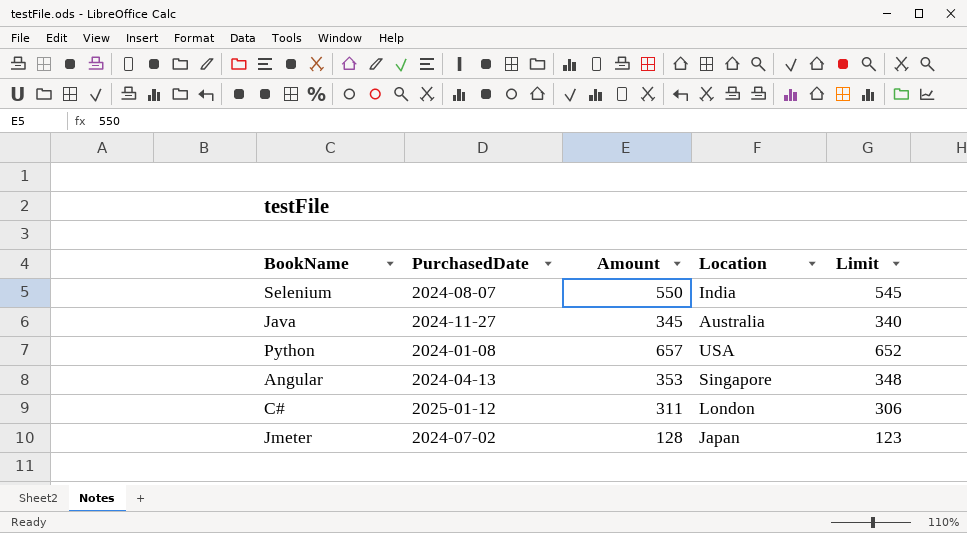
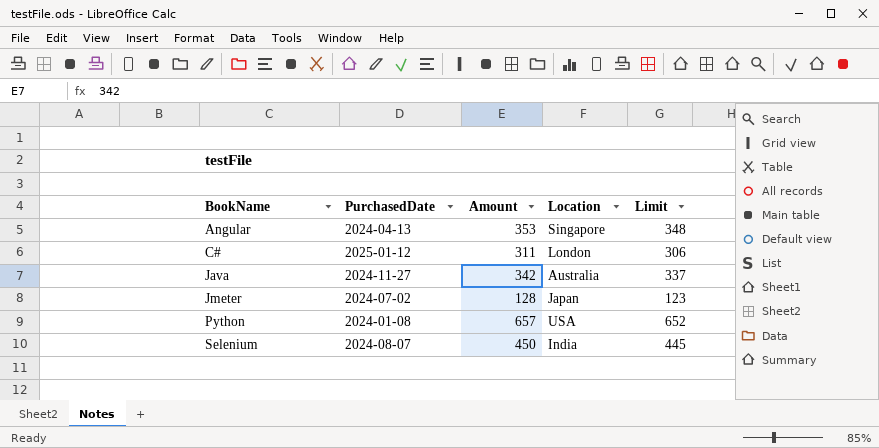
row order: none -> BookName ascending
Java | Amount: 345 -> 342
Java | Limit: 340 -> 337
Selenium | Amount: 550 -> 450
Selenium | Limit: 545 -> 445

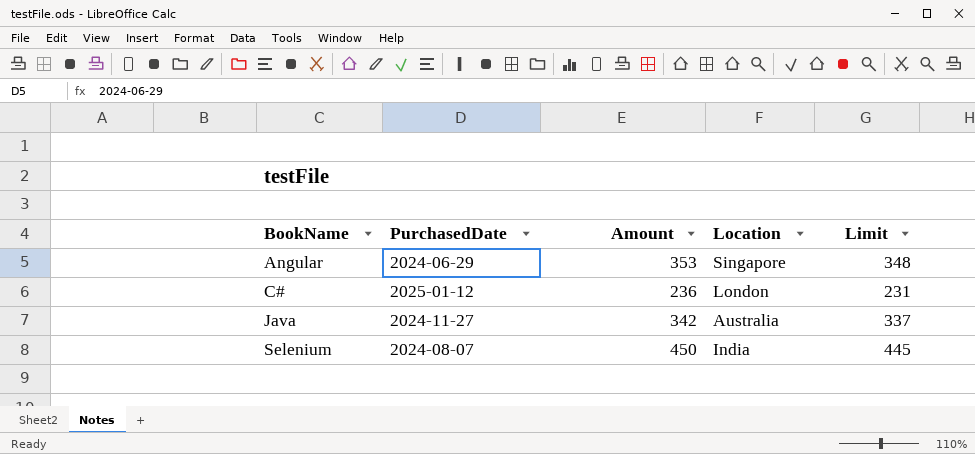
row Jmeter: 2024-07-02 | 128 | Japan | 123 -> none
row Python: 2024-01-08 | 657 | USA | 652 -> none
Angular | PurchasedDate: 2024-04-13 -> 2024-06-29
C# | Amount: 311 -> 236
C# | Limit: 306 -> 231

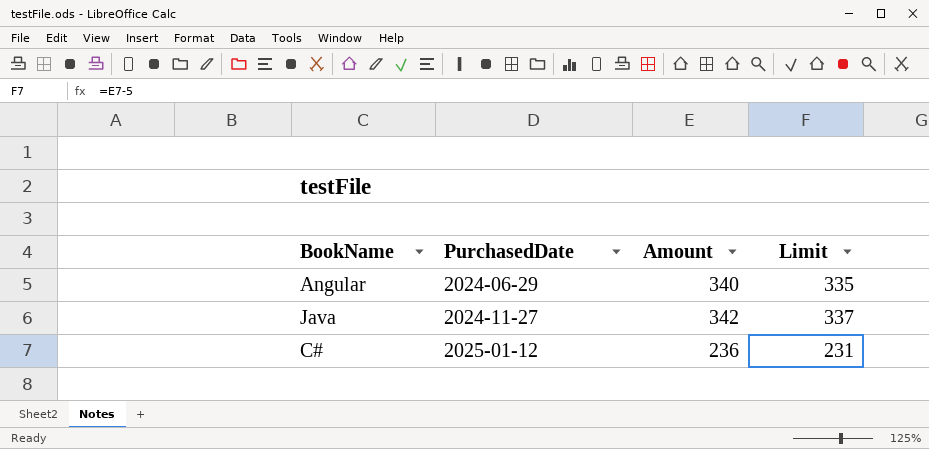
row order: BookName ascending -> PurchasedDate ascending
column Location | position: 4 -> none
row Selenium: 2024-08-07 | 450 | India | 445 -> none
Angular | Amount: 353 -> 340
Angular | Limit: 348 -> 335

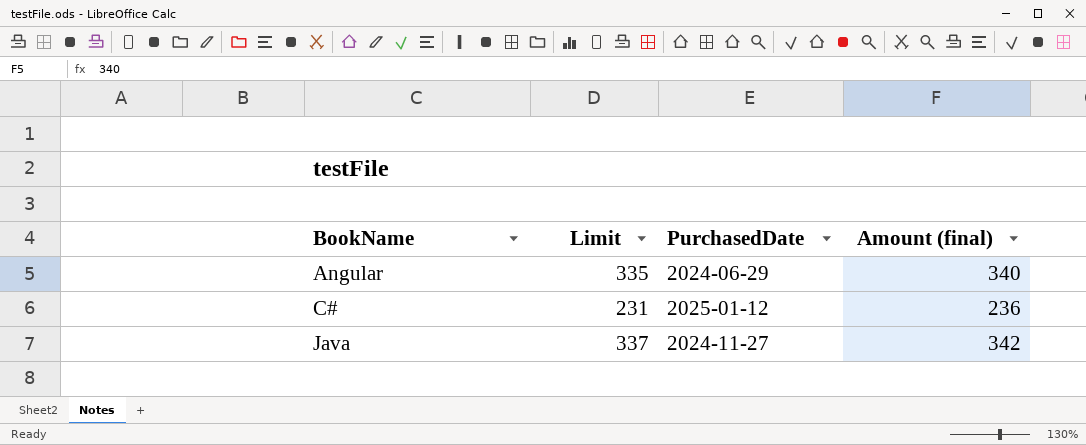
row order: PurchasedDate ascending -> BookName ascending
column Limit | position: 4 -> 2
column name: Amount -> Amount (final)

